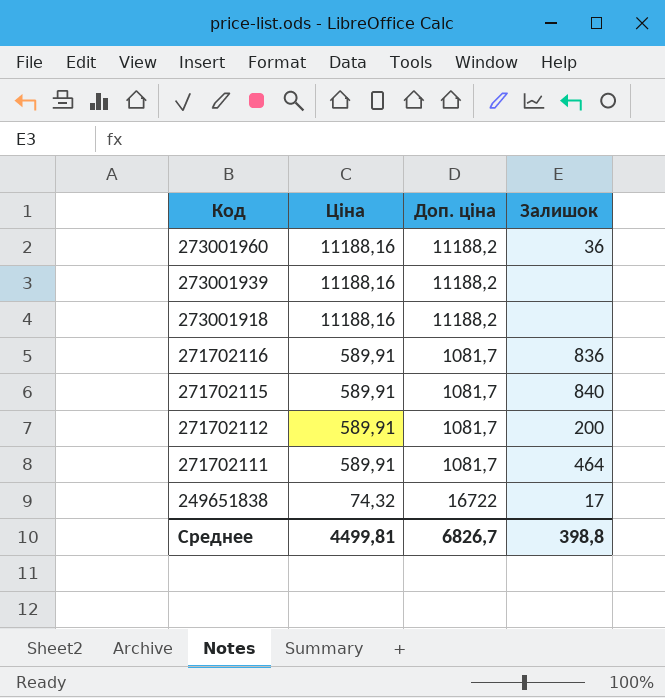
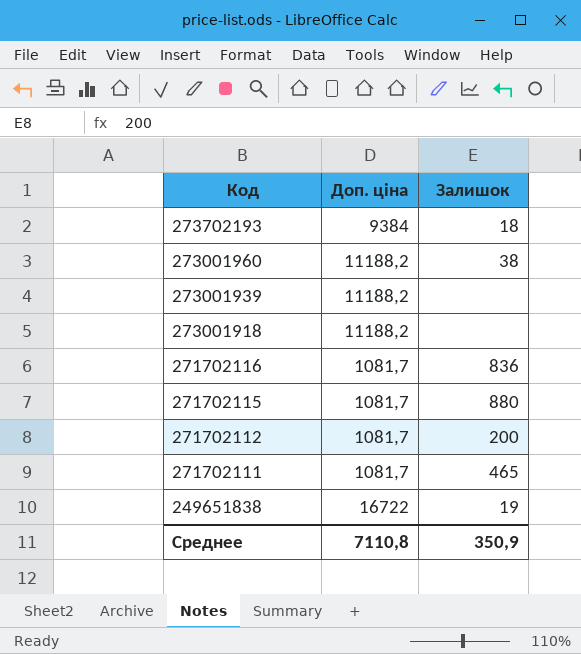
column Ціна | position: 2 -> none
row 273702193: none -> 9384 | 18
273001960 | Залишок: 36 -> 38
271702115 | Залишок: 840 -> 880
271702111 | Залишок: 464 -> 465
249651838 | Залишок: 17 -> 19
Среднее | Доп. ціна: 6826,7 -> 7110,8
Среднее | Залишок: 398,8 -> 350,9

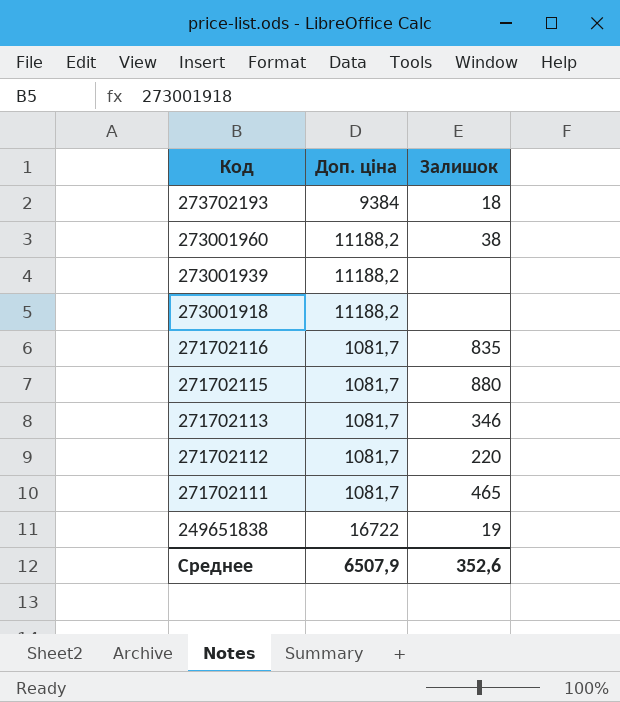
271702116 | Залишок: 836 -> 835
row 271702113: none -> 1081,7 | 346
271702112 | Залишок: 200 -> 220
Среднее | Доп. ціна: 7110,8 -> 6507,9
Среднее | Залишок: 350,9 -> 352,6

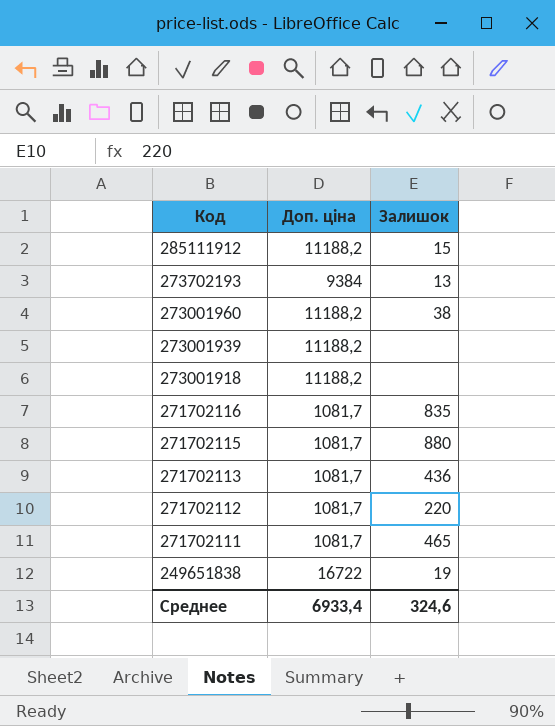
row 285111912: none -> 11188,2 | 15
273702193 | Залишок: 18 -> 13
271702113 | Залишок: 346 -> 436
Среднее | Доп. ціна: 6507,9 -> 6933,4
Среднее | Залишок: 352,6 -> 324,6

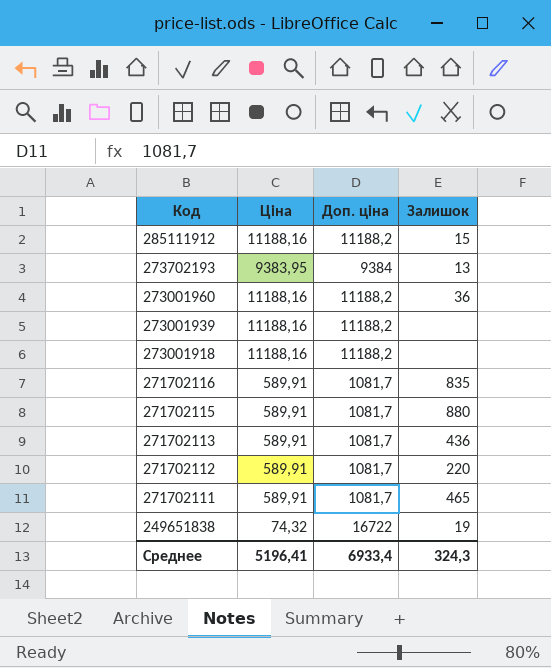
column Ціна | position: none -> 2
273001960 | Залишок: 38 -> 36
Среднее | Залишок: 324,6 -> 324,3

